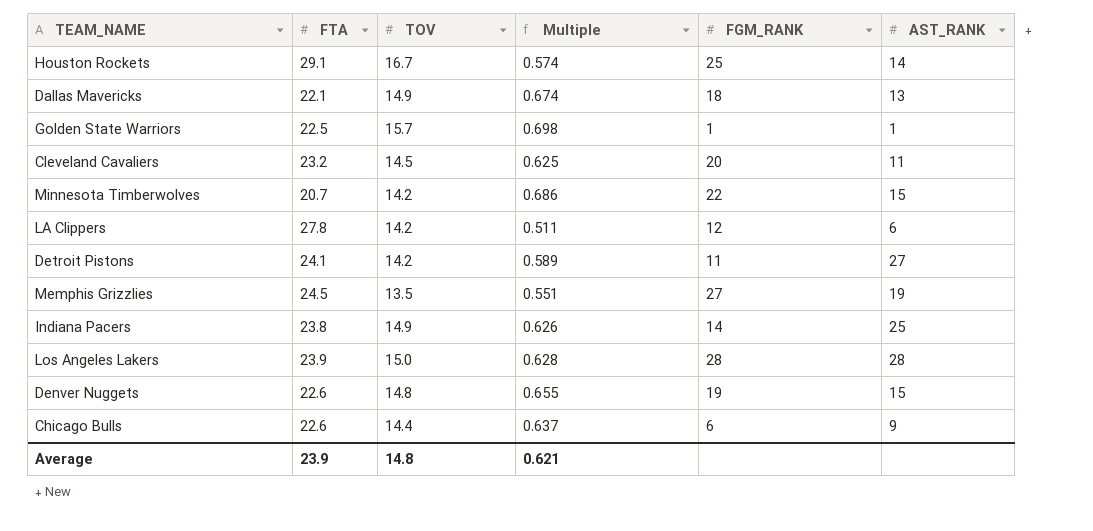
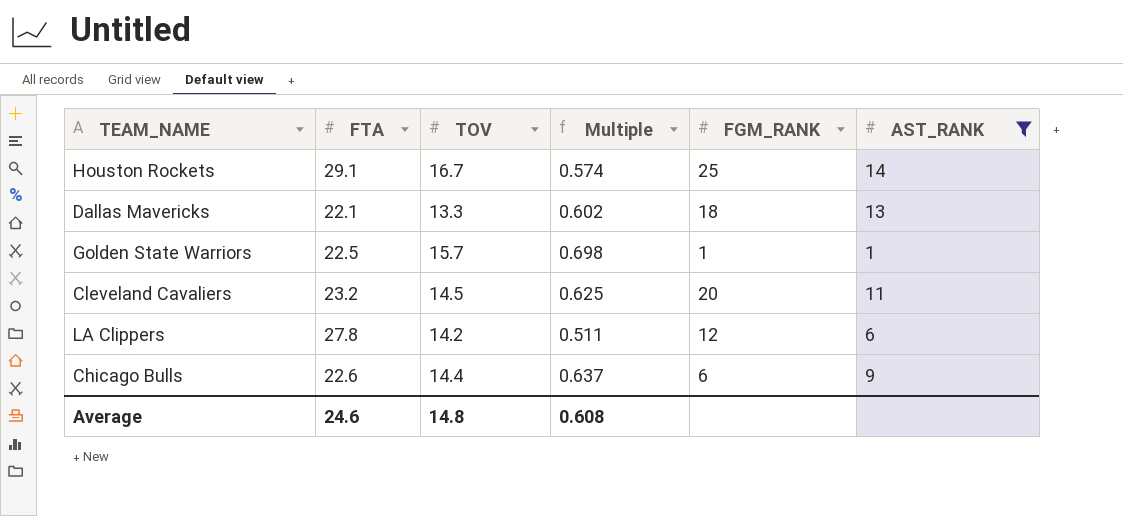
filter: none -> AST_RANK <= 14
Dallas Mavericks | TOV: 14.9 -> 13.3
Dallas Mavericks | Multiple: 0.674 -> 0.602
Average | FTA: 23.9 -> 24.6
Average | Multiple: 0.621 -> 0.608

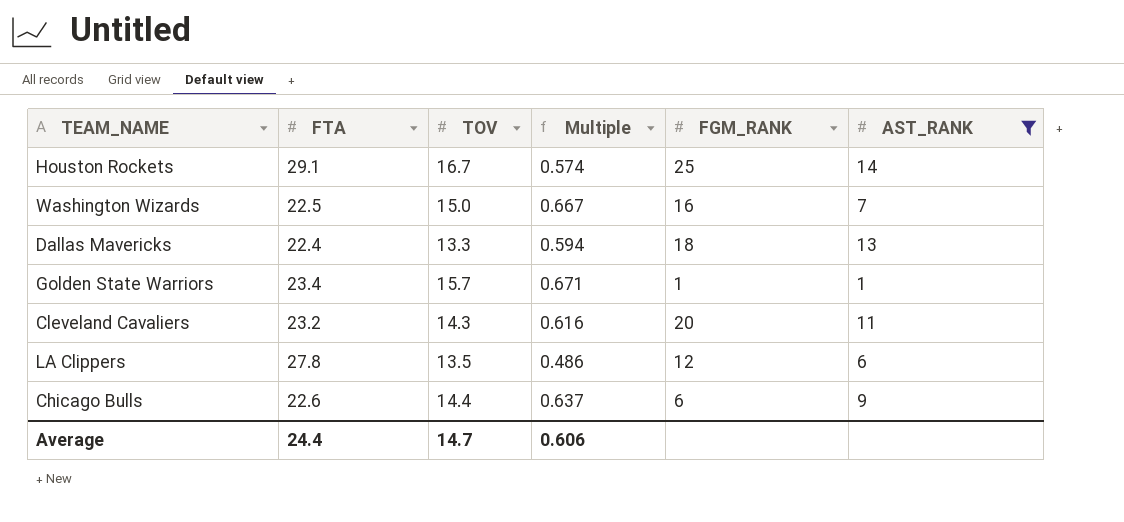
row Washington Wizards: none -> 22.5 | 15.0 | 0.667 | 16 | 7
Dallas Mavericks | FTA: 22.1 -> 22.4
Dallas Mavericks | Multiple: 0.602 -> 0.594
Golden State Warriors | FTA: 22.5 -> 23.4
Golden State Warriors | Multiple: 0.698 -> 0.671
Cleveland Cavaliers | TOV: 14.5 -> 14.3
Cleveland Cavaliers | Multiple: 0.625 -> 0.616
LA Clippers | TOV: 14.2 -> 13.5
LA Clippers | Multiple: 0.511 -> 0.486
Average | FTA: 24.6 -> 24.4
Average | TOV: 14.8 -> 14.7
Average | Multiple: 0.608 -> 0.606

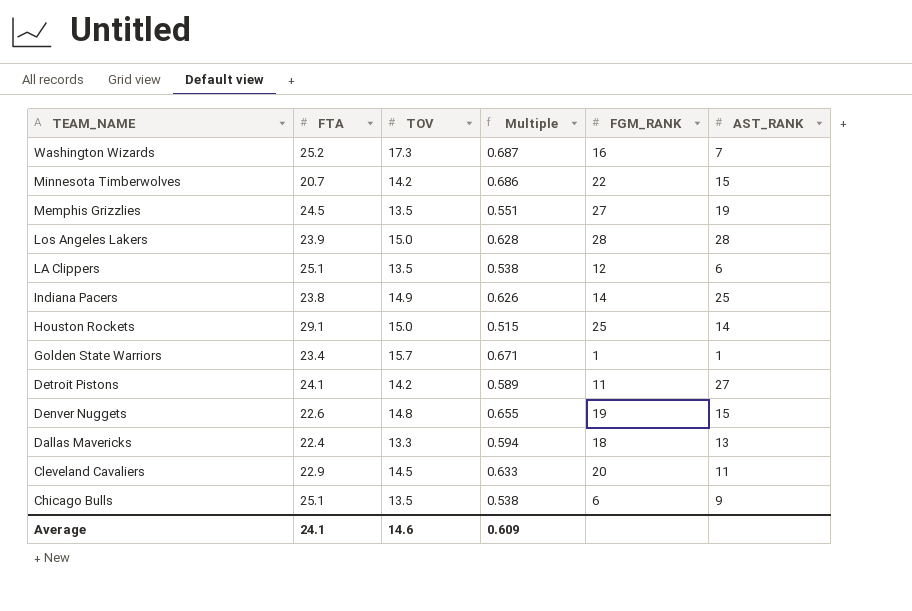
filter: AST_RANK <= 14 -> none
row order: none -> TEAM_NAME descending
Washington Wizards | FTA: 22.5 -> 25.2
Washington Wizards | TOV: 15.0 -> 17.3
Washington Wizards | Multiple: 0.667 -> 0.687
LA Clippers | FTA: 27.8 -> 25.1
LA Clippers | Multiple: 0.486 -> 0.538
Houston Rockets | TOV: 16.7 -> 15.0
Houston Rockets | Multiple: 0.574 -> 0.515
Cleveland Cavaliers | FTA: 23.2 -> 22.9
Cleveland Cavaliers | TOV: 14.3 -> 14.5
Cleveland Cavaliers | Multiple: 0.616 -> 0.633
Chicago Bulls | FTA: 22.6 -> 25.1
Chicago Bulls | TOV: 14.4 -> 13.5
Chicago Bulls | Multiple: 0.637 -> 0.538
Average | FTA: 24.4 -> 24.1
Average | TOV: 14.7 -> 14.6
Average | Multiple: 0.606 -> 0.609

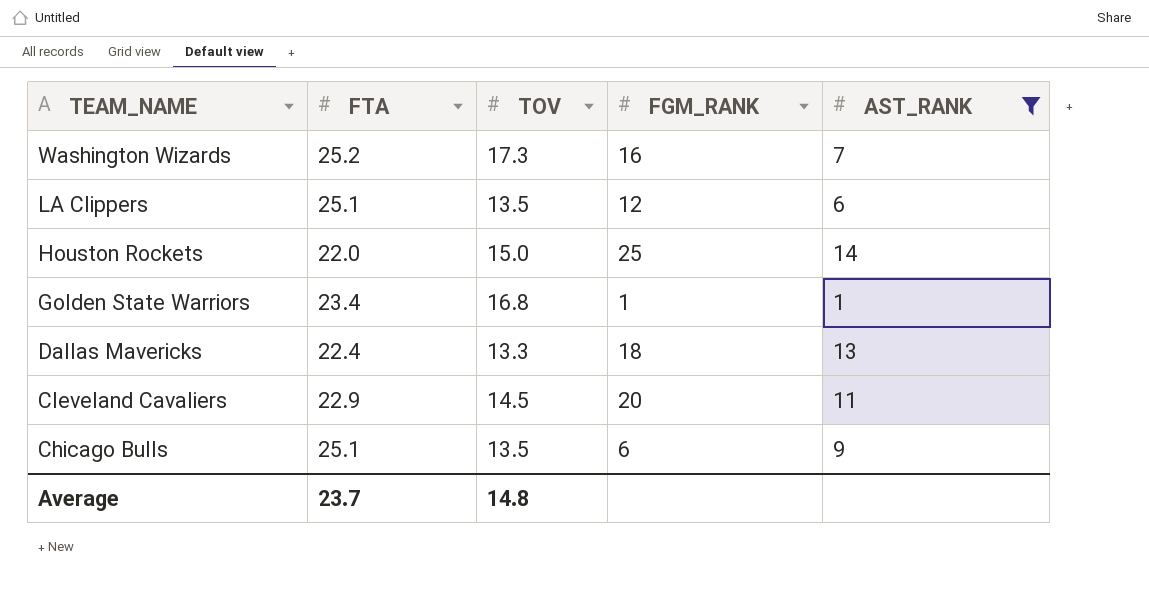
filter: none -> AST_RANK <= 14
column Multiple | formula: [TOV] / [FTA] -> none
Houston Rockets | FTA: 29.1 -> 22.0
Golden State Warriors | TOV: 15.7 -> 16.8
Average | FTA: 24.1 -> 23.7
Average | TOV: 14.6 -> 14.8

